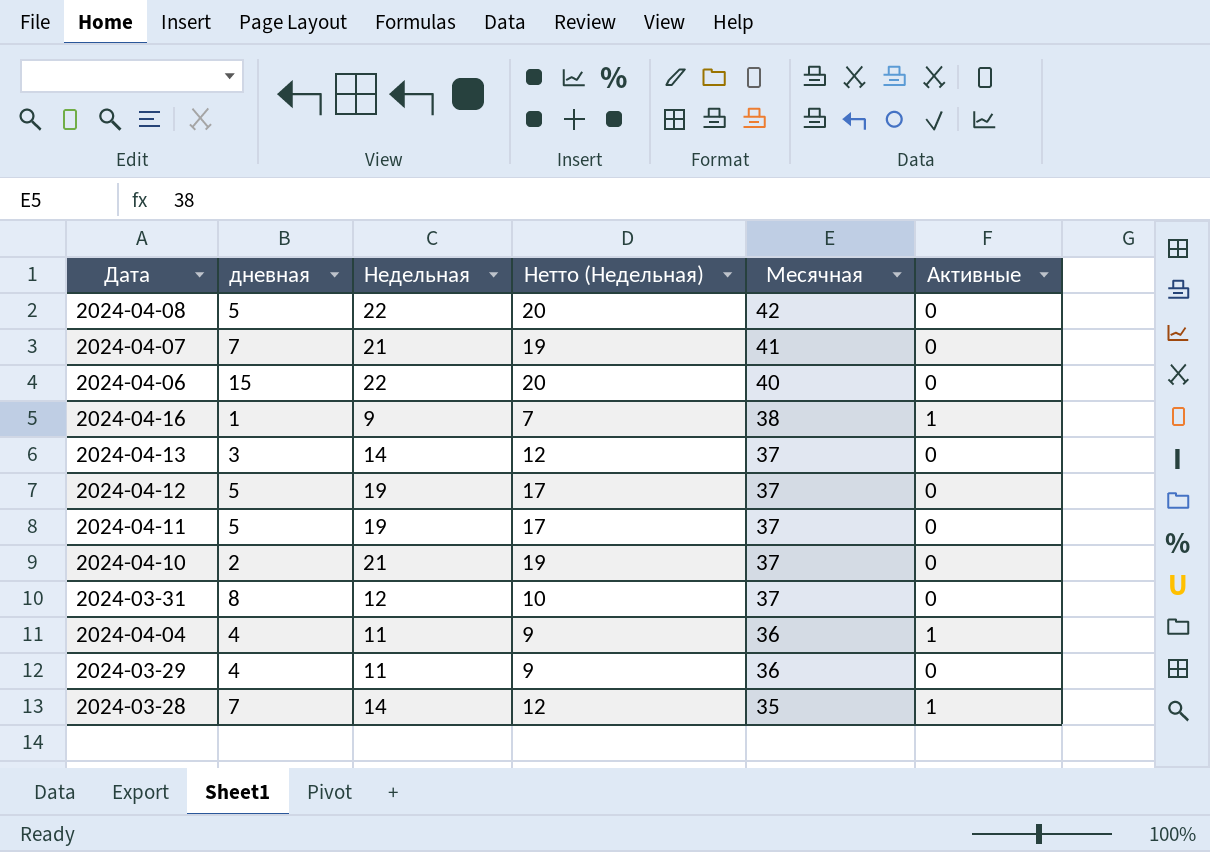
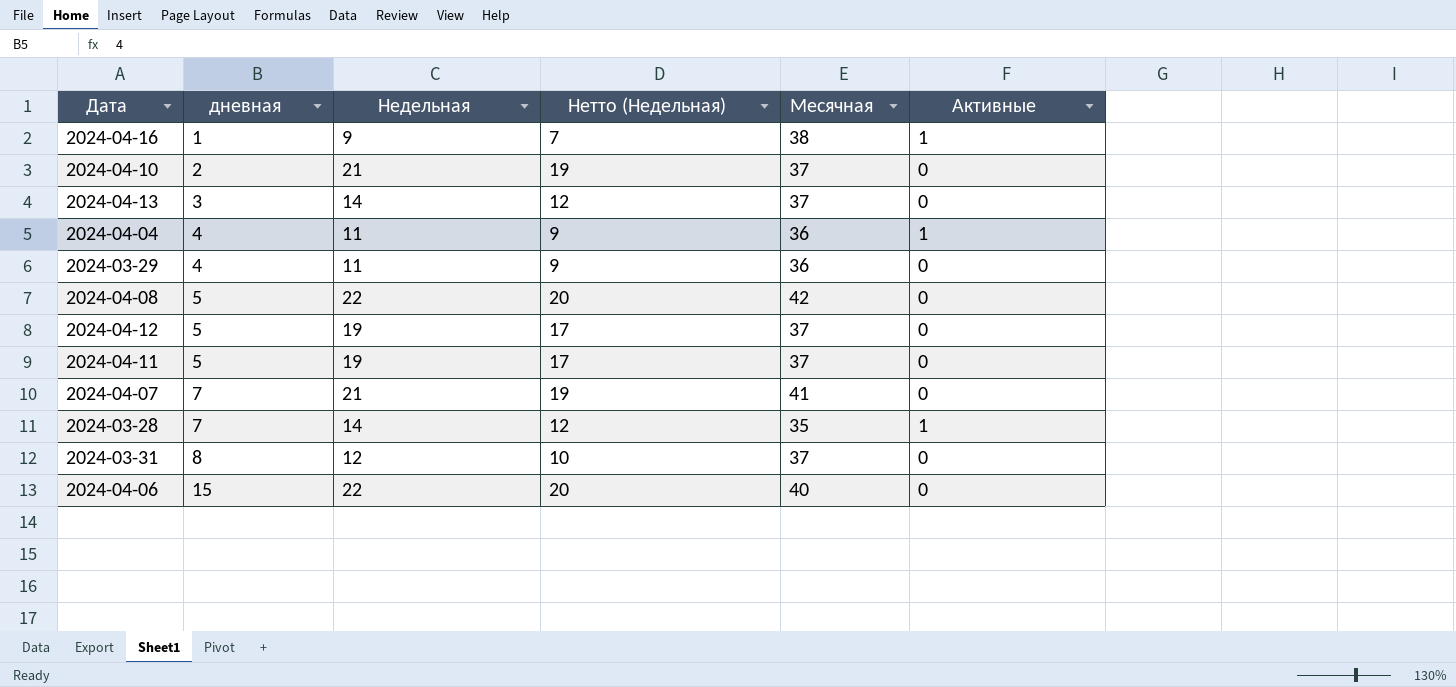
row order: Месячная descending -> дневная ascending

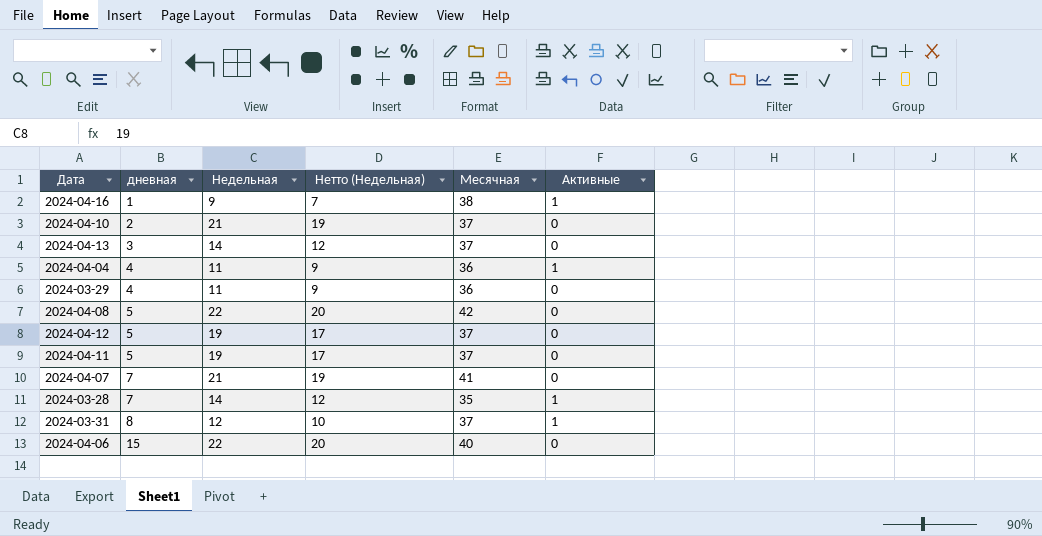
2024-03-31 | Активные: 0 -> 1

